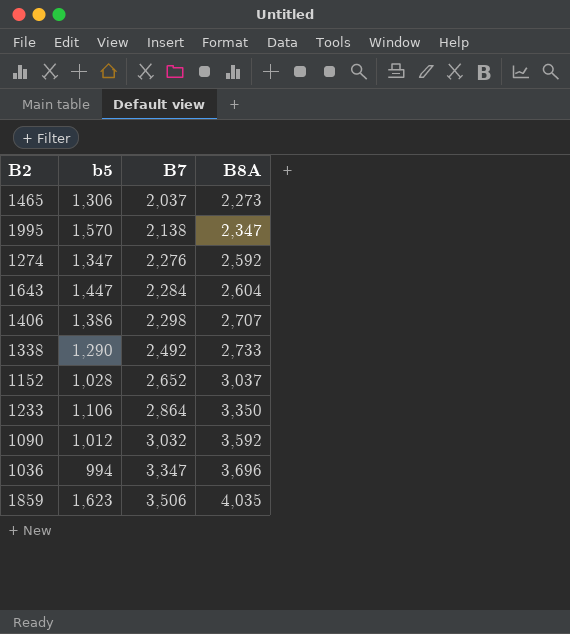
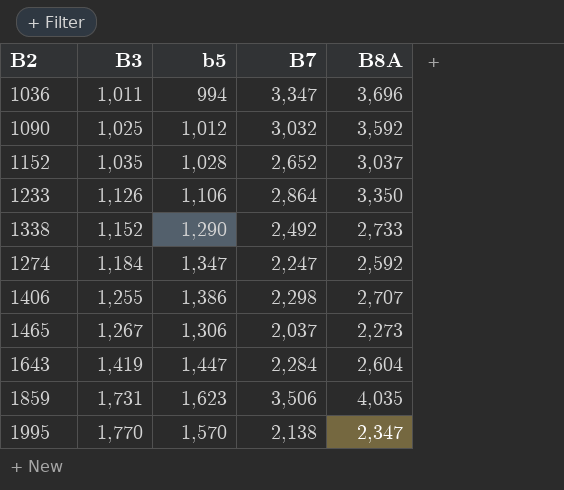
row order: B7 ascending -> B3 ascending
column B3 | position: none -> 2
1274 | B7: 2,276 -> 2,247

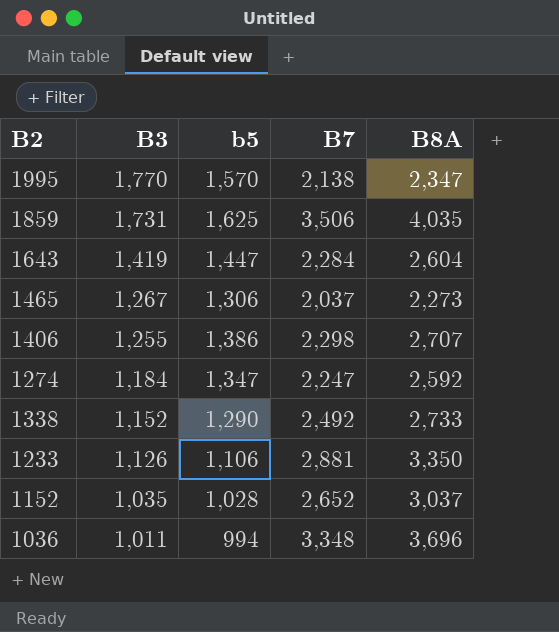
row order: B3 ascending -> B3 descending
row 1090: 1,025 | 1,012 | 3,032 | 3,592 -> none
1859 | b5: 1,623 -> 1,625
1233 | B7: 2,864 -> 2,881
1036 | B7: 3,347 -> 3,348

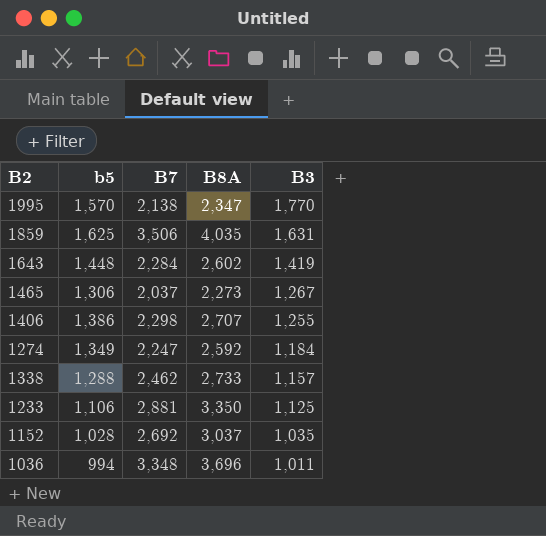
column B3 | position: 2 -> 5
1859 | B3: 1,731 -> 1,631
1643 | b5: 1,447 -> 1,448
1643 | B8A: 2,604 -> 2,602
1274 | b5: 1,347 -> 1,349
1338 | b5: 1,290 -> 1,288
1338 | B7: 2,492 -> 2,462
1338 | B3: 1,152 -> 1,157
1233 | B3: 1,126 -> 1,125
1152 | B7: 2,652 -> 2,692

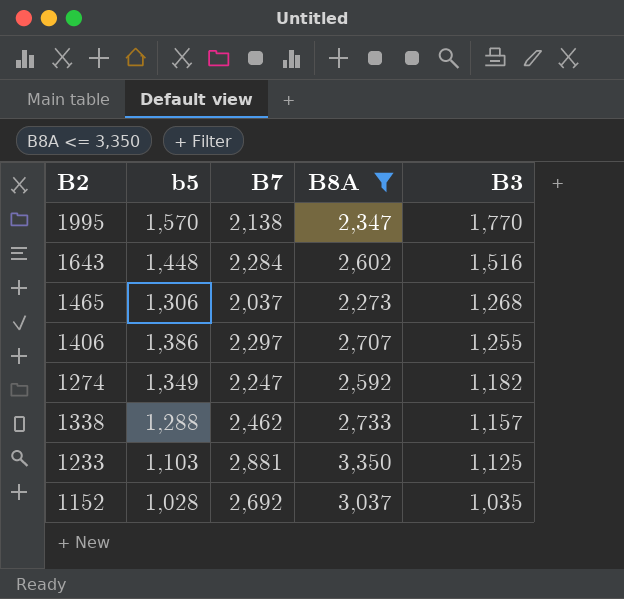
filter: none -> B8A <= 3,350
1643 | B3: 1,419 -> 1,516
1465 | B3: 1,267 -> 1,268
1406 | B7: 2,298 -> 2,297
1274 | B3: 1,184 -> 1,182
1233 | b5: 1,106 -> 1,103

